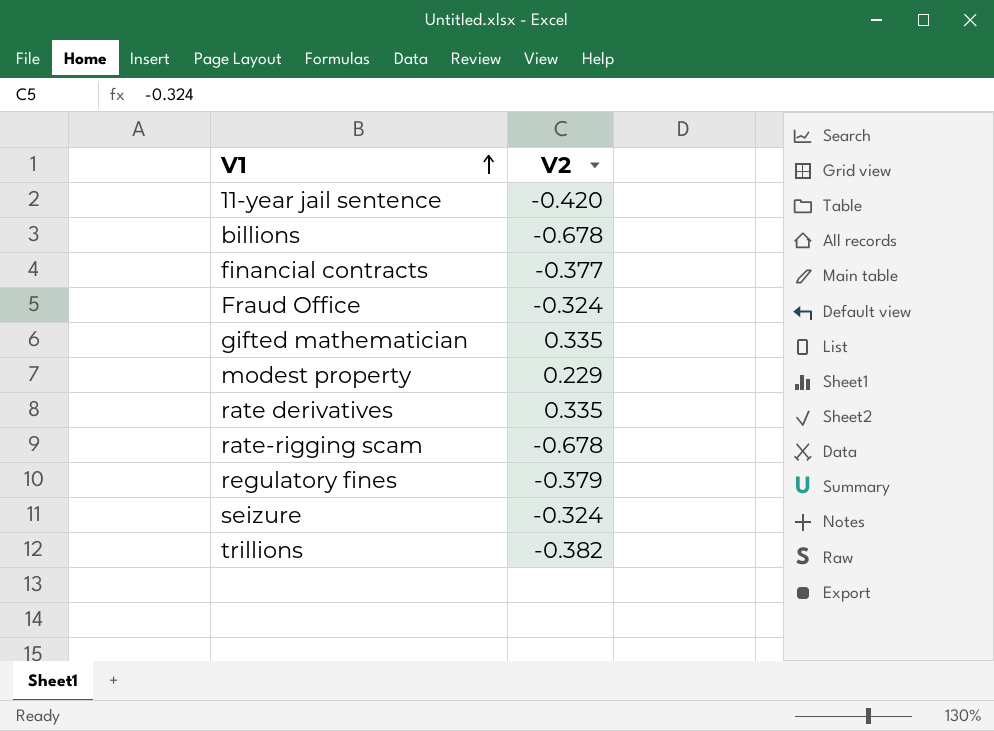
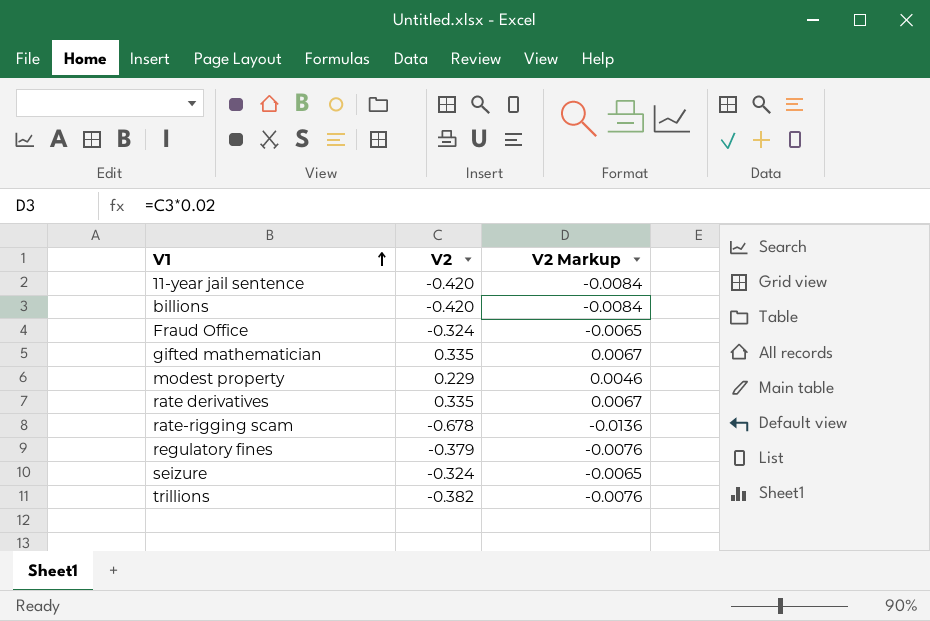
column V2 Markup | formula: none -> [V2] * 0.02
row financial contracts: -0.377 -> none
billions | V2: -0.678 -> -0.420

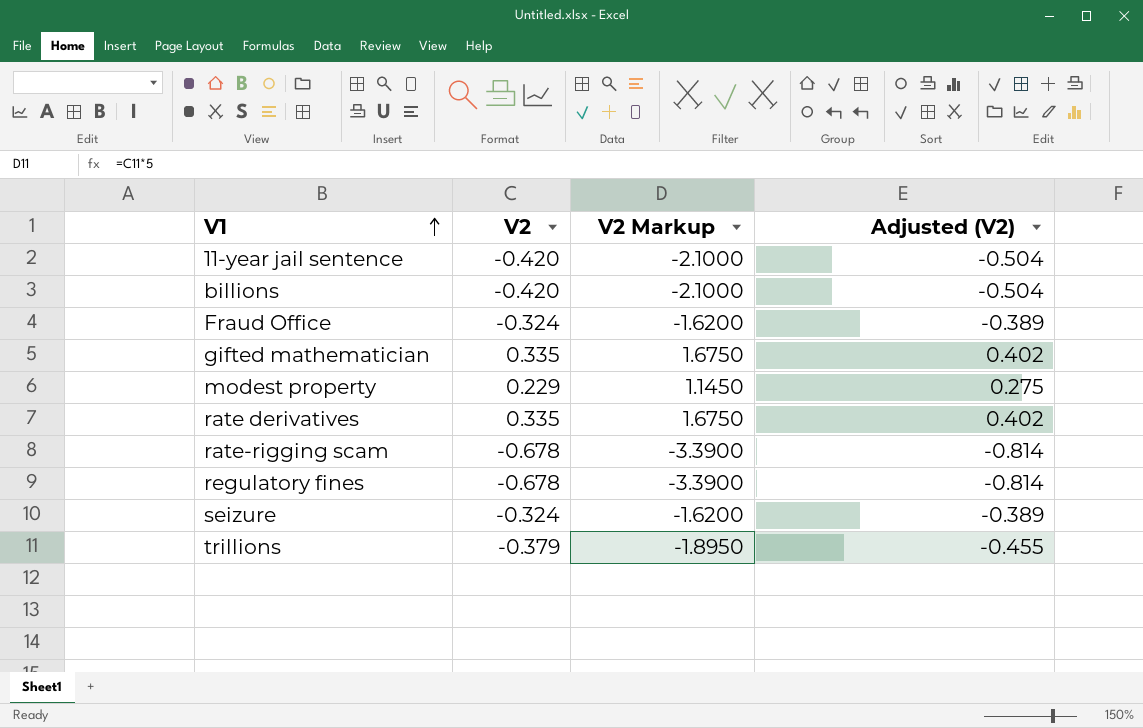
column V2 Markup | formula: [V2] * 0.02 -> [V2] * 5
column Adjusted (V2) | formula: none -> [V2] * 1.2
regulatory fines | V2: -0.379 -> -0.678
trillions | V2: -0.382 -> -0.379

